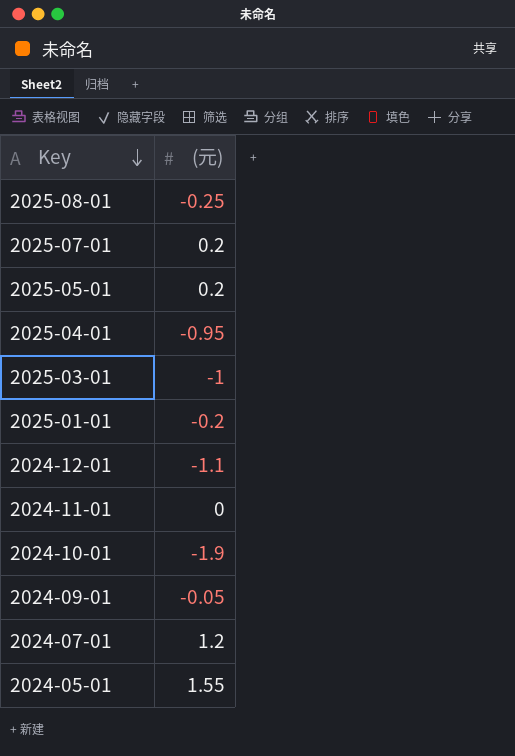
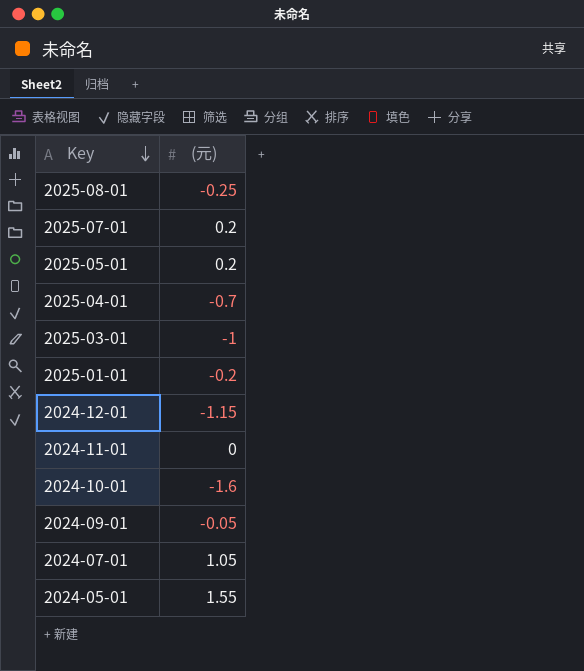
2025-04-01 | (元): -0.95 -> -0.7
2024-12-01 | (元): -1.1 -> -1.15
2024-10-01 | (元): -1.9 -> -1.6
2024-07-01 | (元): 1.2 -> 1.05

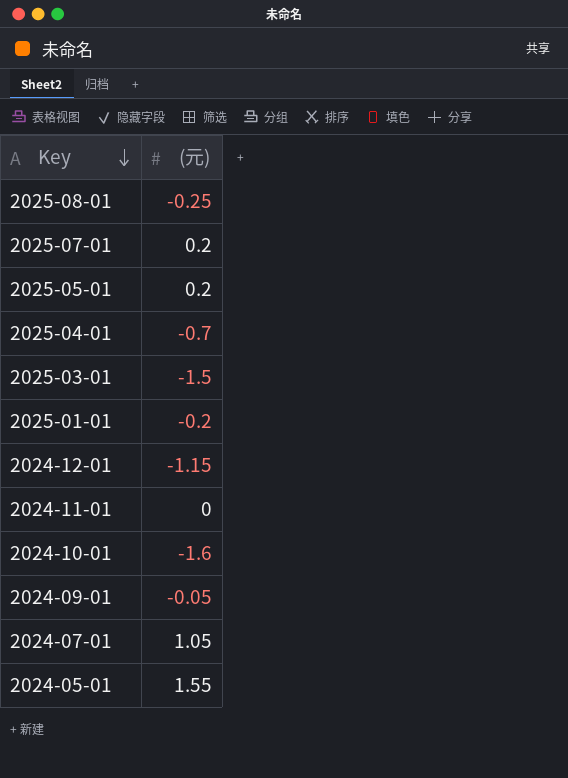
2025-03-01 | (元): -1 -> -1.5

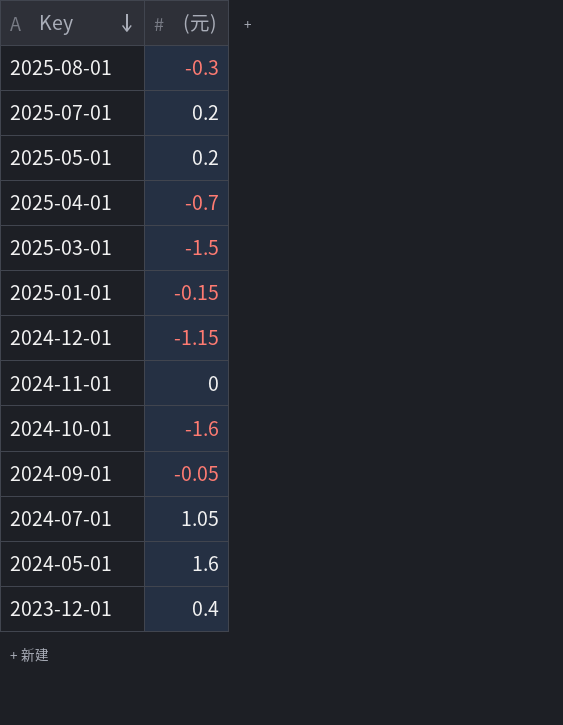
2025-08-01 | (元): -0.25 -> -0.3
2025-01-01 | (元): -0.2 -> -0.15
2024-05-01 | (元): 1.55 -> 1.6
row 2023-12-01: none -> 0.4

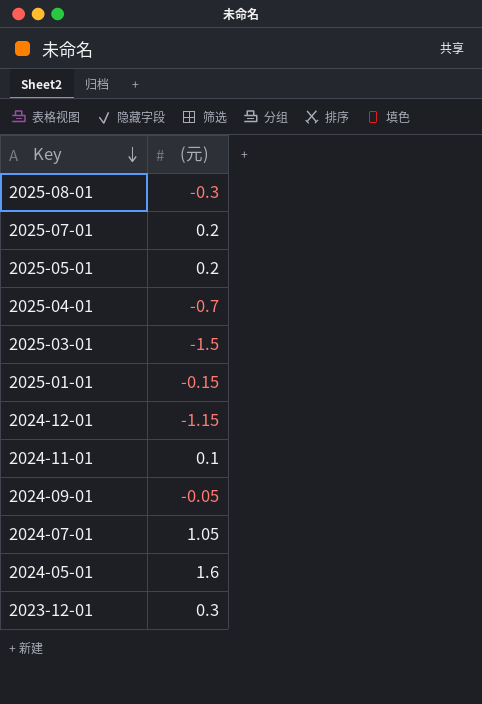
row 2024-10-01: -1.6 -> none
2024-11-01 | (元): 0 -> 0.1
2023-12-01 | (元): 0.4 -> 0.3

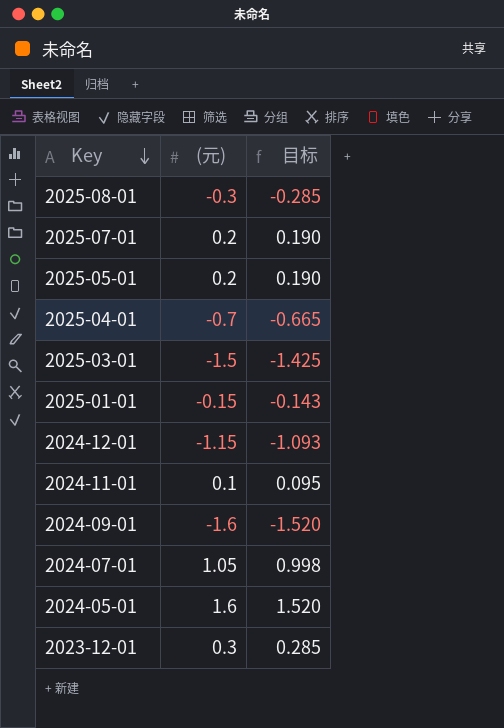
column 目标 | formula: none -> [(元)] * 0.95
2024-09-01 | (元): -0.05 -> -1.6

